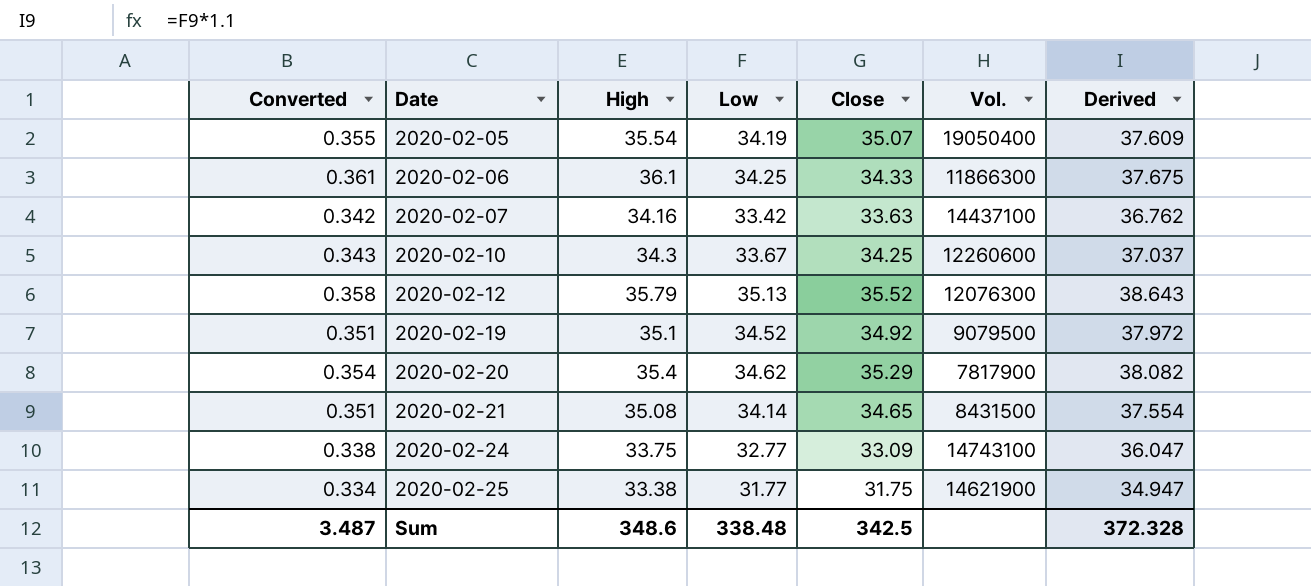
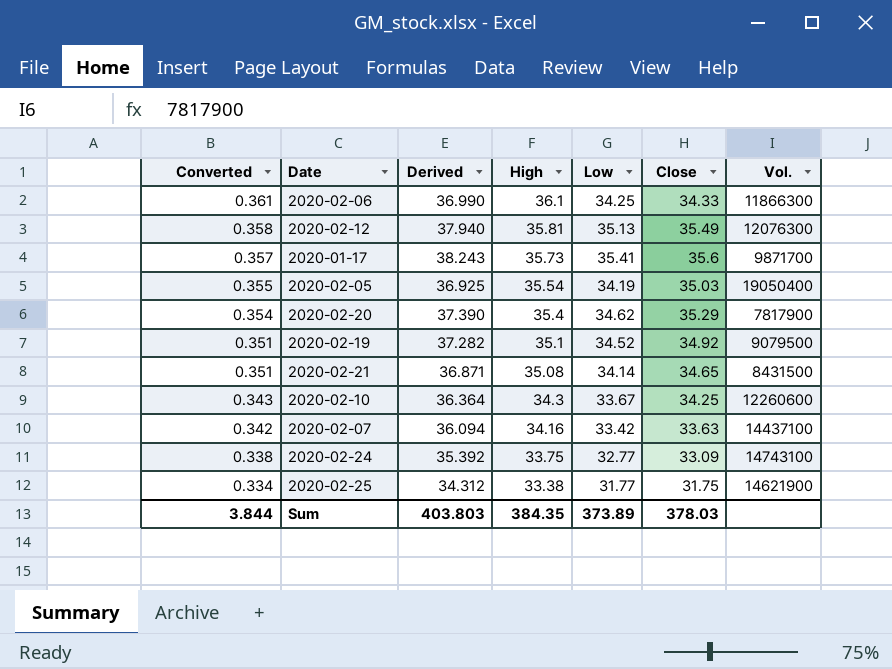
row order: Date ascending -> Converted descending
column Derived | formula: [Low] * 1.1 -> [Low] * 1.08
column Derived | position: 7 -> 3
2020-02-12 | High: 35.79 -> 35.81
2020-02-12 | Close: 35.52 -> 35.49
row 2020-01-17: none -> 0.357 | 38.243 | 35.73 | 35.41 | 35.6 | 9871700
2020-02-05 | Close: 35.07 -> 35.03
Sum | Converted: 3.487 -> 3.844
Sum | Derived: 372.328 -> 403.803
Sum | High: 348.6 -> 384.35
Sum | Low: 338.48 -> 373.89
Sum | Close: 342.5 -> 378.03

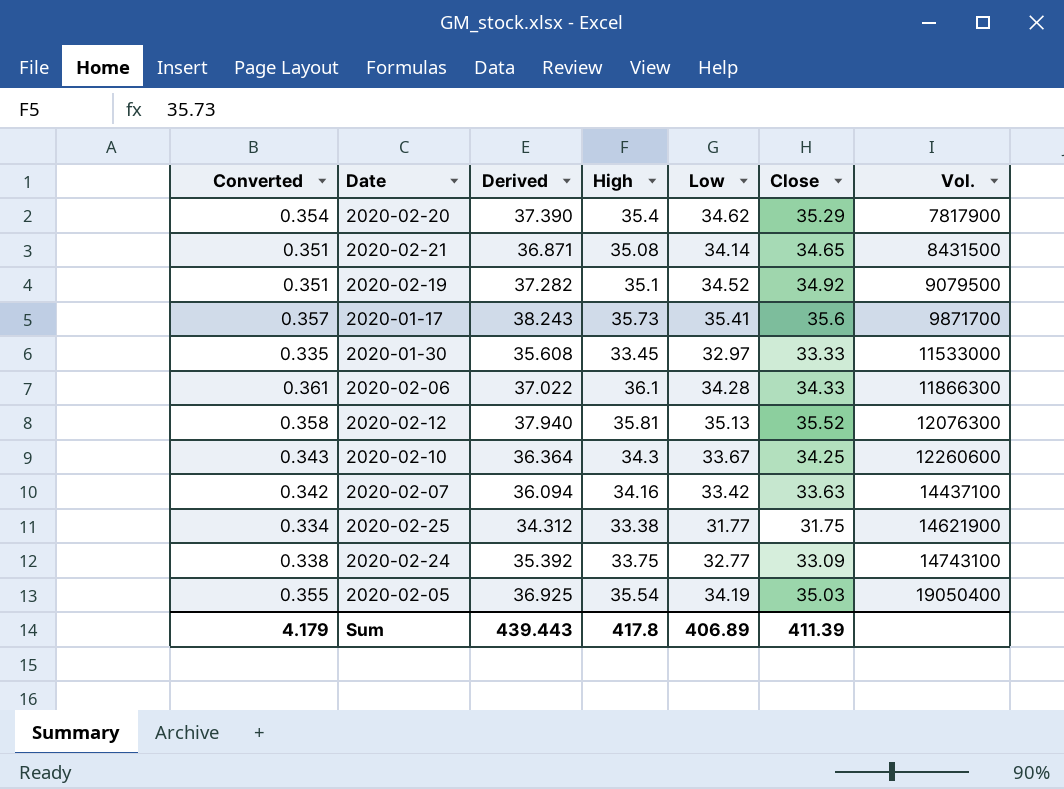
row order: Converted descending -> Vol. ascending
row 2020-01-30: none -> 0.335 | 35.608 | 33.45 | 32.97 | 33.33 | 11533000
2020-02-06 | Derived: 36.990 -> 37.022
2020-02-06 | Low: 34.25 -> 34.28
2020-02-12 | Close: 35.49 -> 35.52
Sum | Converted: 3.844 -> 4.179
Sum | Derived: 403.803 -> 439.443
Sum | High: 384.35 -> 417.8
Sum | Low: 373.89 -> 406.89
Sum | Close: 378.03 -> 411.39

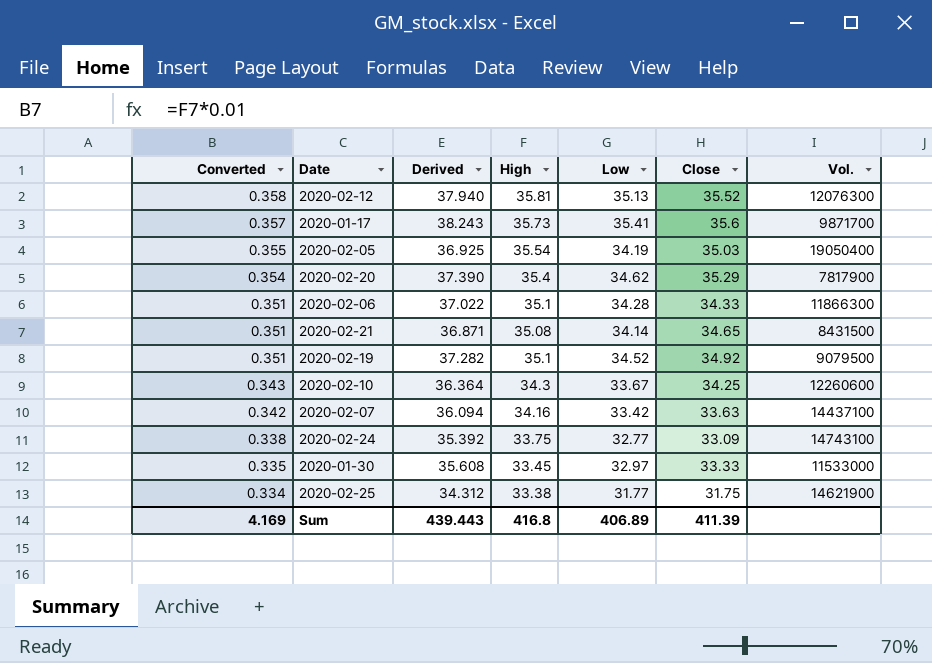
row order: Vol. ascending -> Converted descending
2020-02-06 | Converted: 0.361 -> 0.351
2020-02-06 | High: 36.1 -> 35.1
Sum | Converted: 4.179 -> 4.169
Sum | High: 417.8 -> 416.8

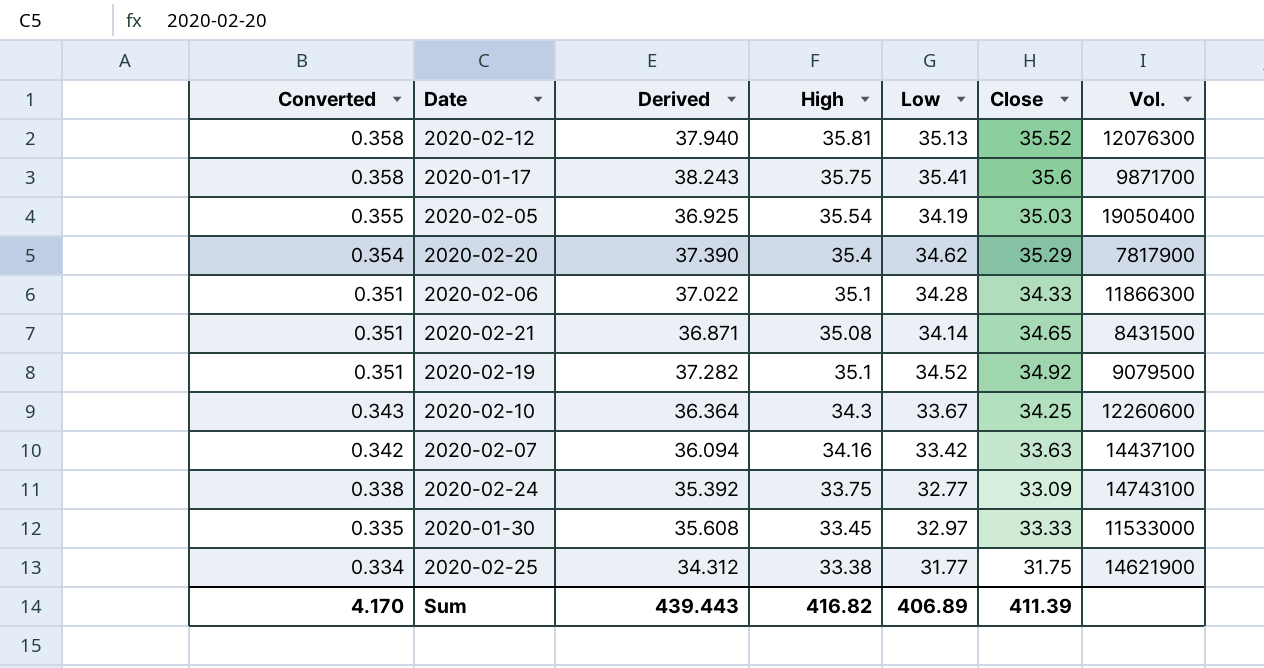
2020-01-17 | Converted: 0.357 -> 0.358
2020-01-17 | High: 35.73 -> 35.75
Sum | Converted: 4.169 -> 4.170
Sum | High: 416.8 -> 416.82

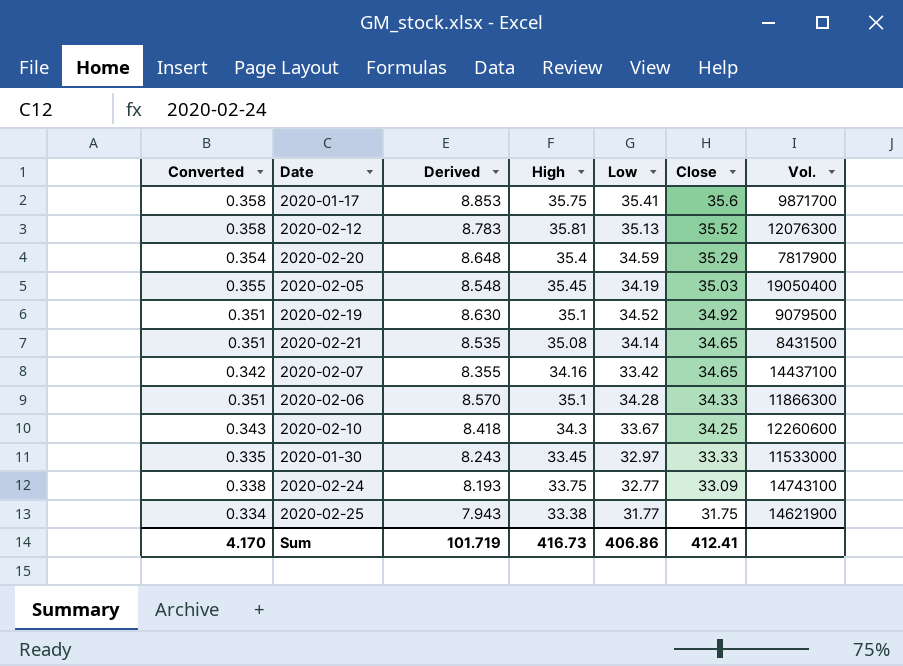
row order: Converted descending -> Close descending
column Derived | formula: [Low] * 1.08 -> [Low] * 0.25
2020-02-20 | Low: 34.62 -> 34.59
2020-02-05 | High: 35.54 -> 35.45
2020-02-07 | Close: 33.63 -> 34.65
Sum | Derived: 439.443 -> 101.719
Sum | High: 416.82 -> 416.73
Sum | Low: 406.89 -> 406.86
Sum | Close: 411.39 -> 412.41

